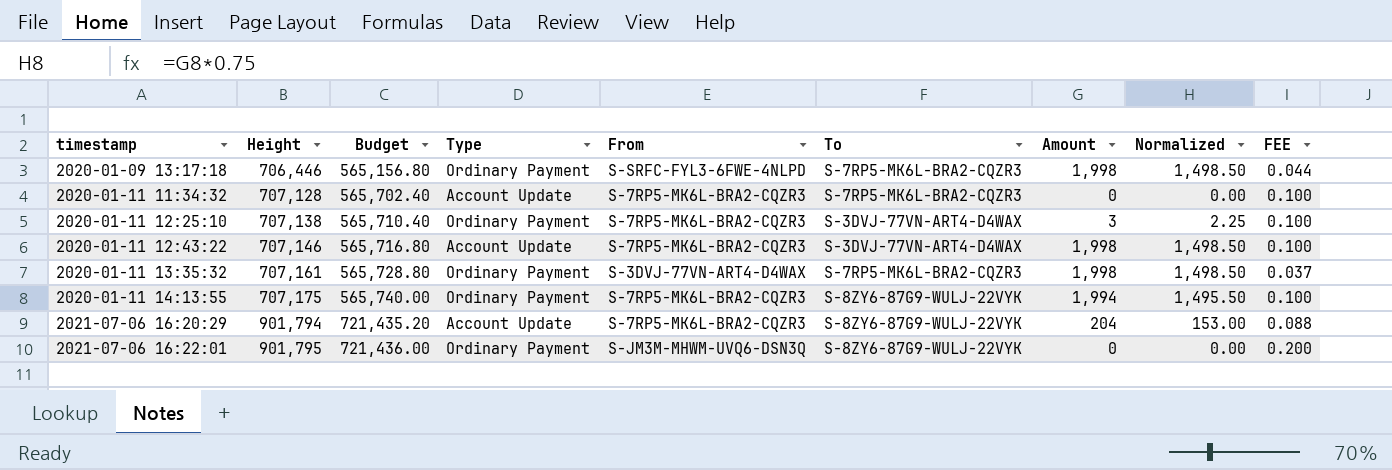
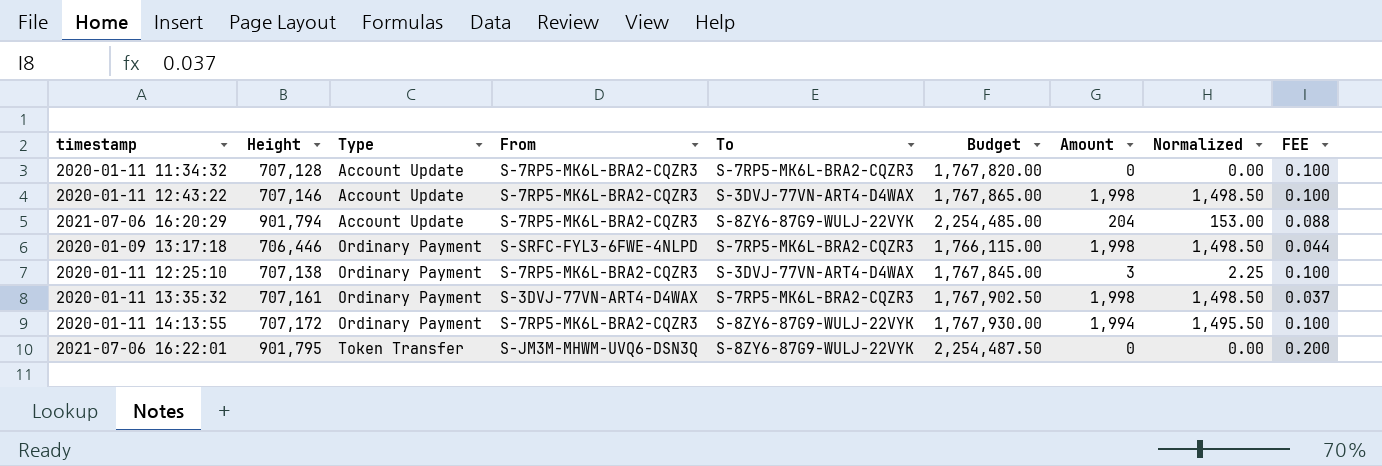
row order: timestamp ascending -> Type ascending
column Budget | formula: [Height] * 0.8 -> [Height] * 2.5
column Budget | position: 3 -> 6
2020-01-11 14:13:55 | Height: 707,175 -> 707,172
2021-07-06 16:22:01 | Type: Ordinary Payment -> Token Transfer

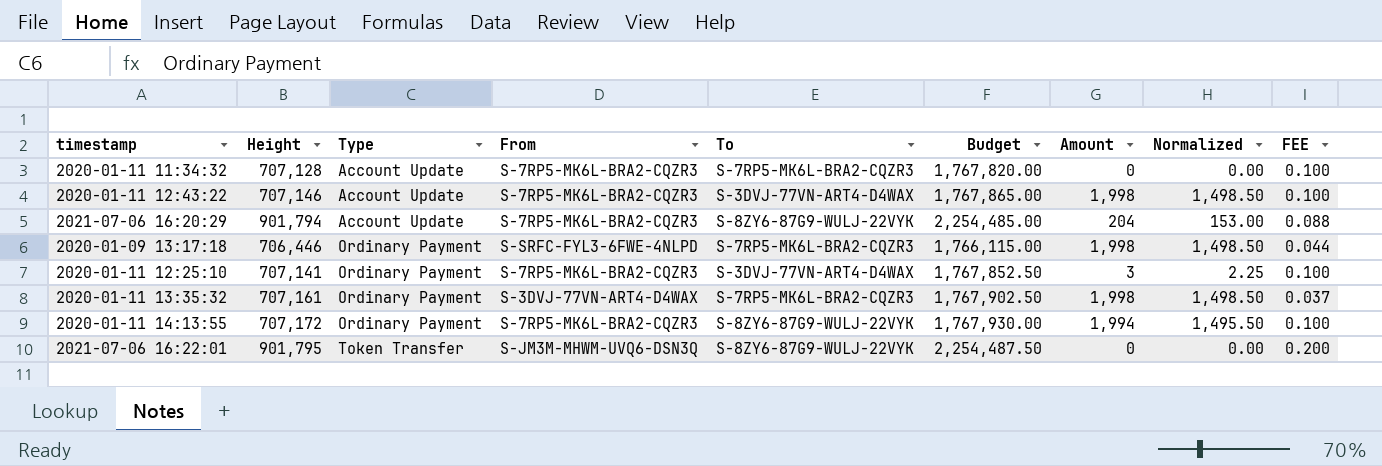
2020-01-11 12:25:10 | Height: 707,138 -> 707,141
2020-01-11 12:25:10 | Budget: 1,767,845.00 -> 1,767,852.50

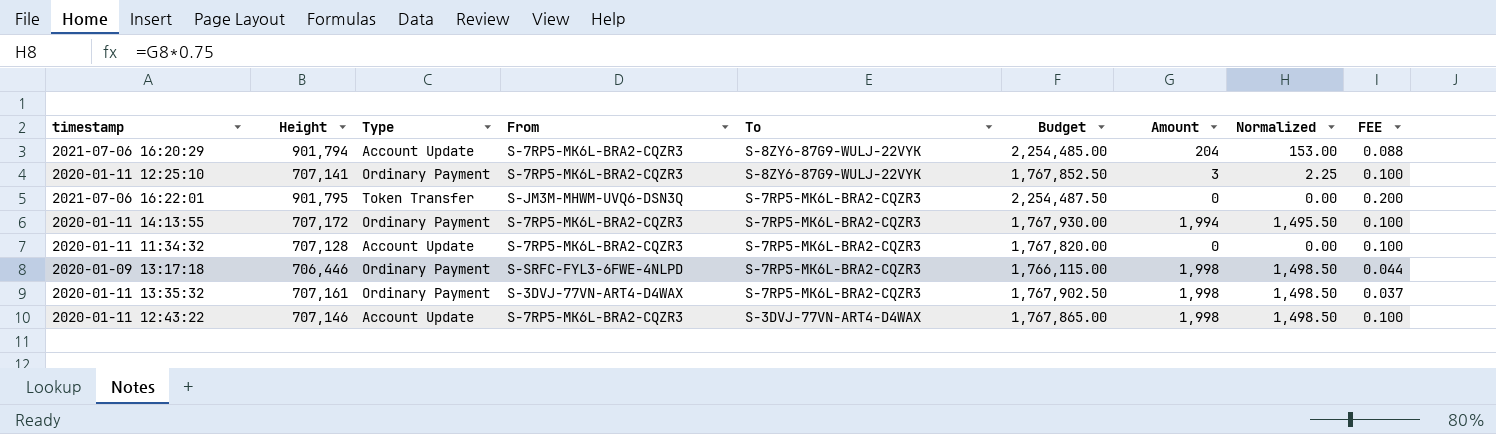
row order: Type ascending -> To descending
2020-01-11 12:25:10 | To: S-3DVJ-77VN-ART4-D4WAX -> S-8ZY6-87G9-WULJ-22VYK
2021-07-06 16:22:01 | To: S-8ZY6-87G9-WULJ-22VYK -> S-7RP5-MK6L-BRA2-CQZR3
2020-01-11 14:13:55 | To: S-8ZY6-87G9-WULJ-22VYK -> S-7RP5-MK6L-BRA2-CQZR3

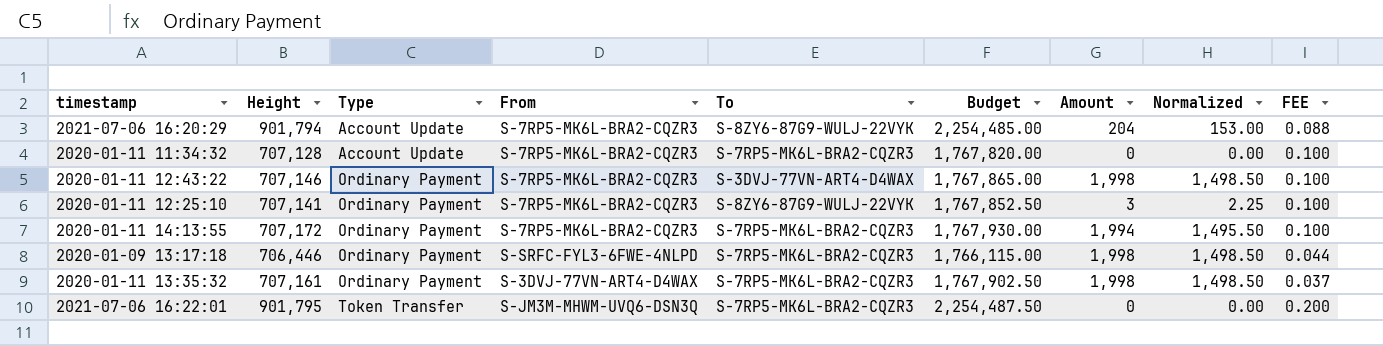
row order: To descending -> Type ascending
2020-01-11 12:43:22 | Type: Account Update -> Ordinary Payment

